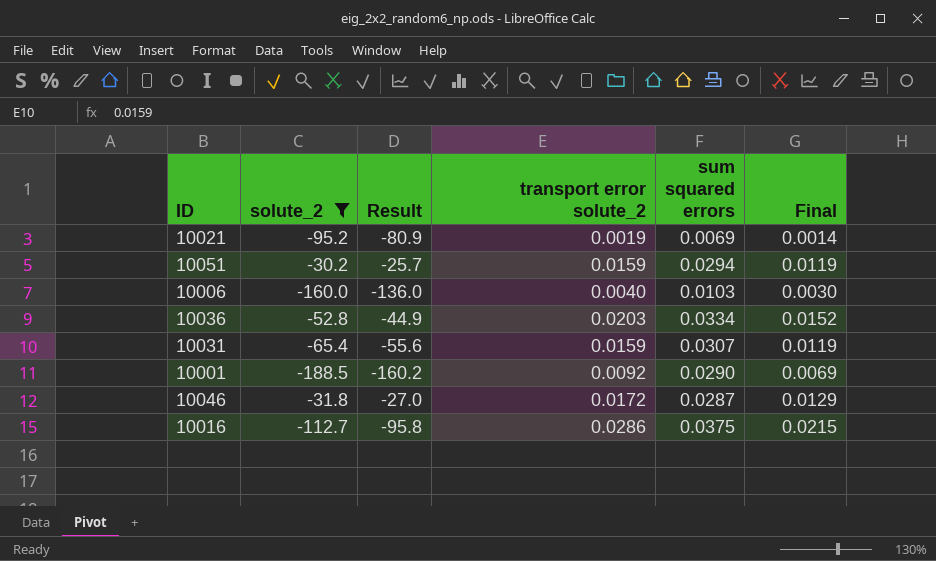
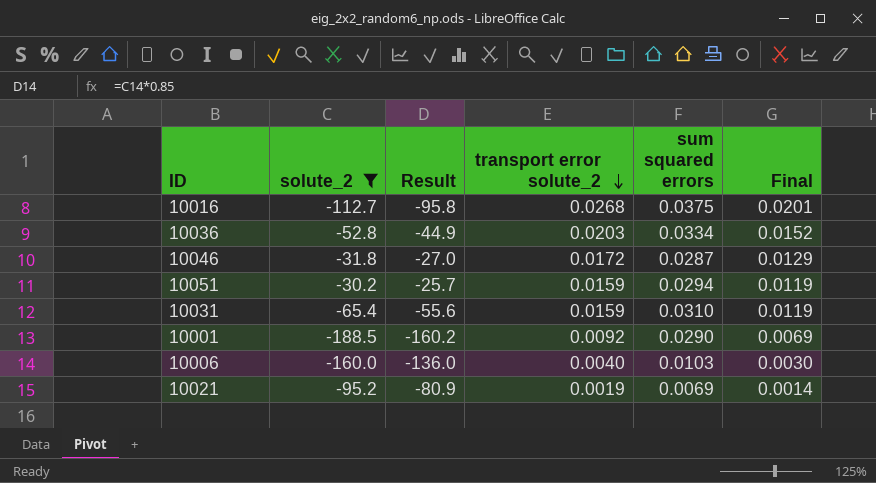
row order: none -> transport error solute_2 descending
10016 | transport error solute_2: 0.0286 -> 0.0268
10016 | Final: 0.0215 -> 0.0201
10031 | sum squared errors: 0.0307 -> 0.0310

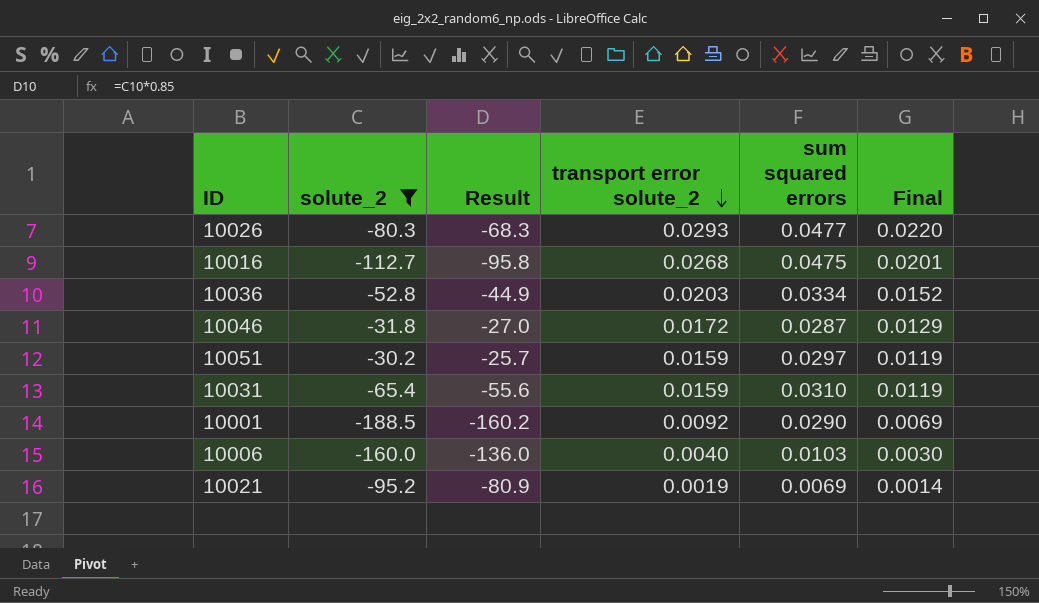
row 10026: none -> -80.3 | -68.3 | 0.0293 | 0.0477 | 0.0220
10016 | sum squared errors: 0.0375 -> 0.0475
10051 | sum squared errors: 0.0294 -> 0.0297

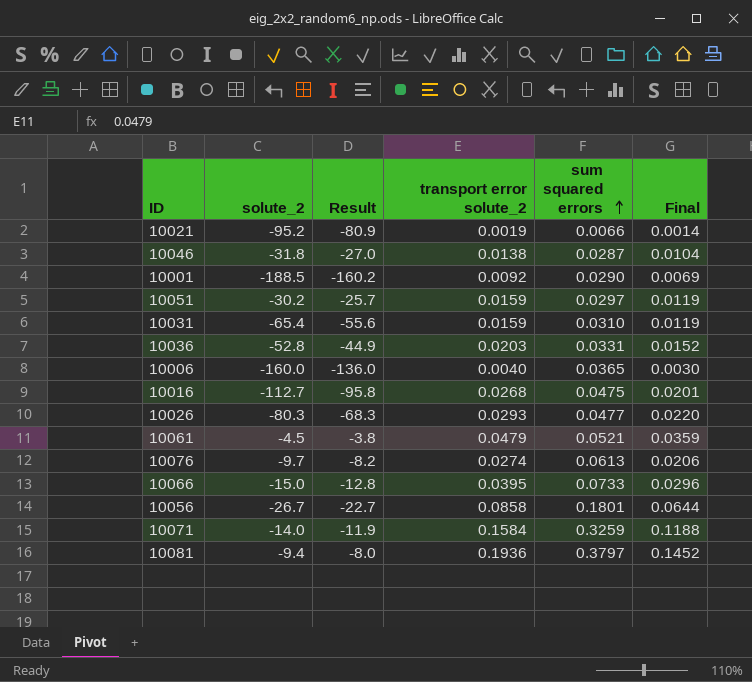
filter: solute_2 <= -30.2 -> none
row order: transport error solute_2 descending -> sum squared errors ascending
10021 | sum squared errors: 0.0069 -> 0.0066
10046 | transport error solute_2: 0.0172 -> 0.0138
10046 | Final: 0.0129 -> 0.0104
10036 | sum squared errors: 0.0334 -> 0.0331
10006 | sum squared errors: 0.0103 -> 0.0365

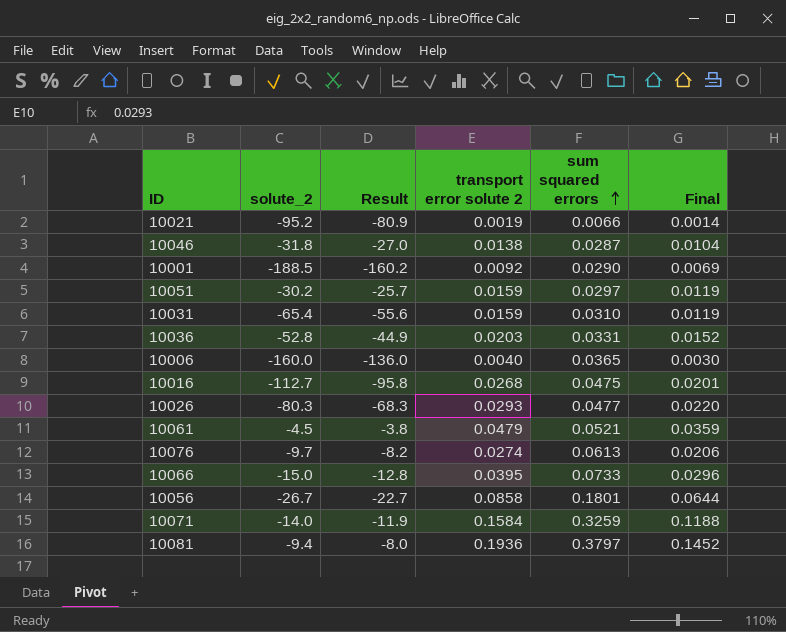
column name: transport error solute_2 -> transport error solute 2

